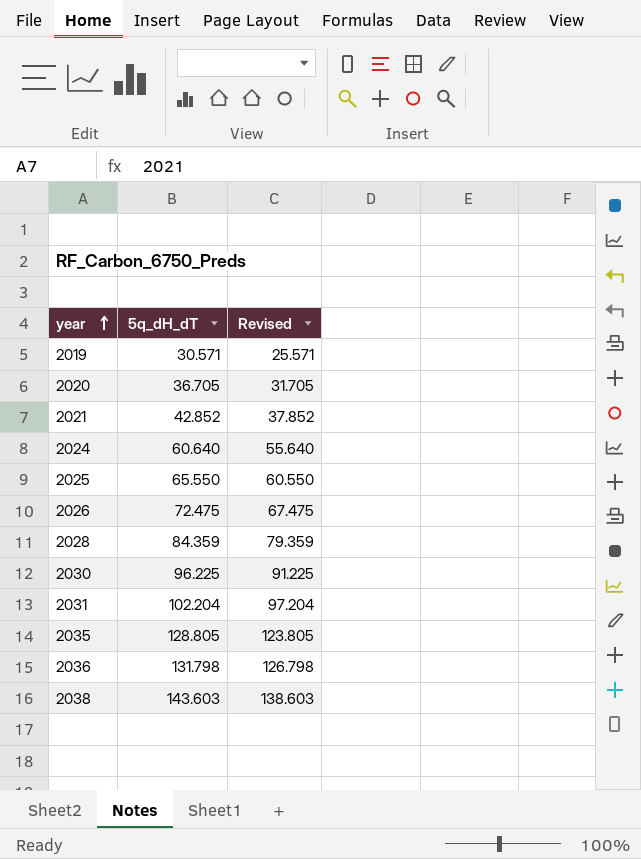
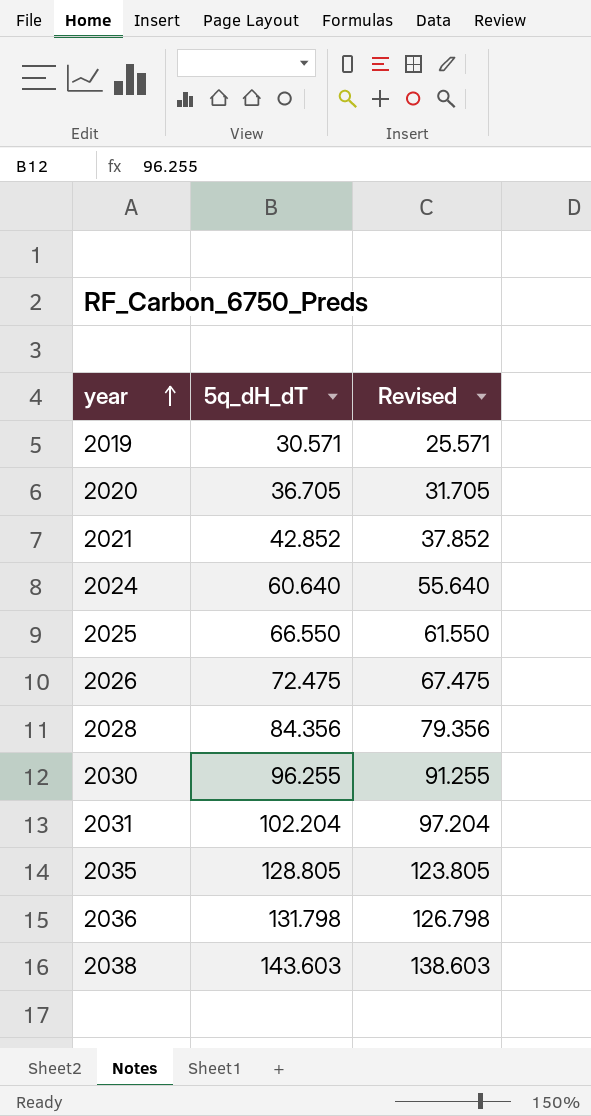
2025 | 5q_dH_dT: 65.550 -> 66.550
2025 | Revised: 60.550 -> 61.550
2028 | 5q_dH_dT: 84.359 -> 84.356
2028 | Revised: 79.359 -> 79.356
2030 | 5q_dH_dT: 96.225 -> 96.255
2030 | Revised: 91.225 -> 91.255

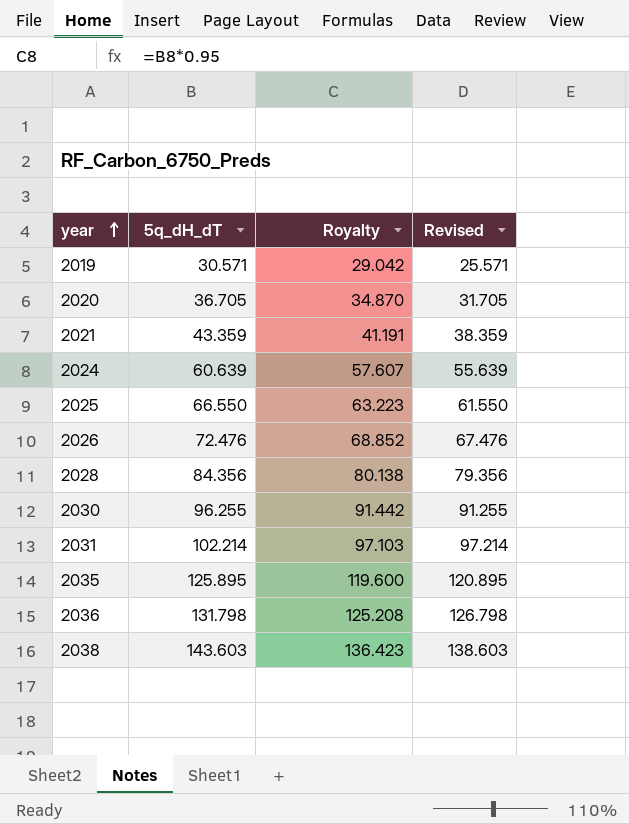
column Royalty | formula: none -> [5q_dH_dT] * 0.95
2021 | 5q_dH_dT: 42.852 -> 43.359
2021 | Revised: 37.852 -> 38.359
2024 | 5q_dH_dT: 60.640 -> 60.639
2024 | Revised: 55.640 -> 55.639
2026 | 5q_dH_dT: 72.475 -> 72.476
2026 | Revised: 67.475 -> 67.476
2031 | 5q_dH_dT: 102.204 -> 102.214
2031 | Revised: 97.204 -> 97.214
2035 | 5q_dH_dT: 128.805 -> 125.895
2035 | Revised: 123.805 -> 120.895

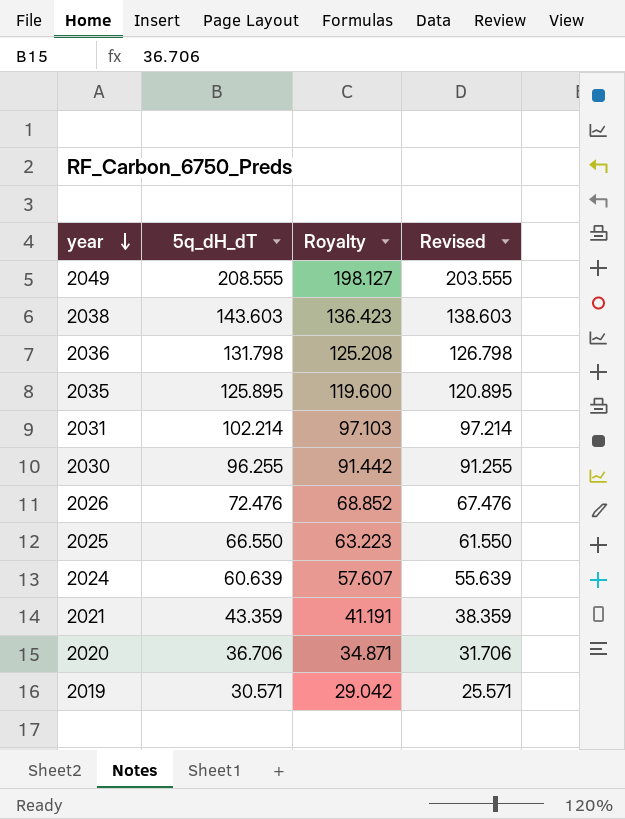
row order: year ascending -> year descending
row 2028: 84.356 | 80.138 | 79.356 -> none
row 2049: none -> 208.555 | 198.127 | 203.555
2020 | 5q_dH_dT: 36.705 -> 36.706
2020 | Royalty: 34.870 -> 34.871
2020 | Revised: 31.705 -> 31.706

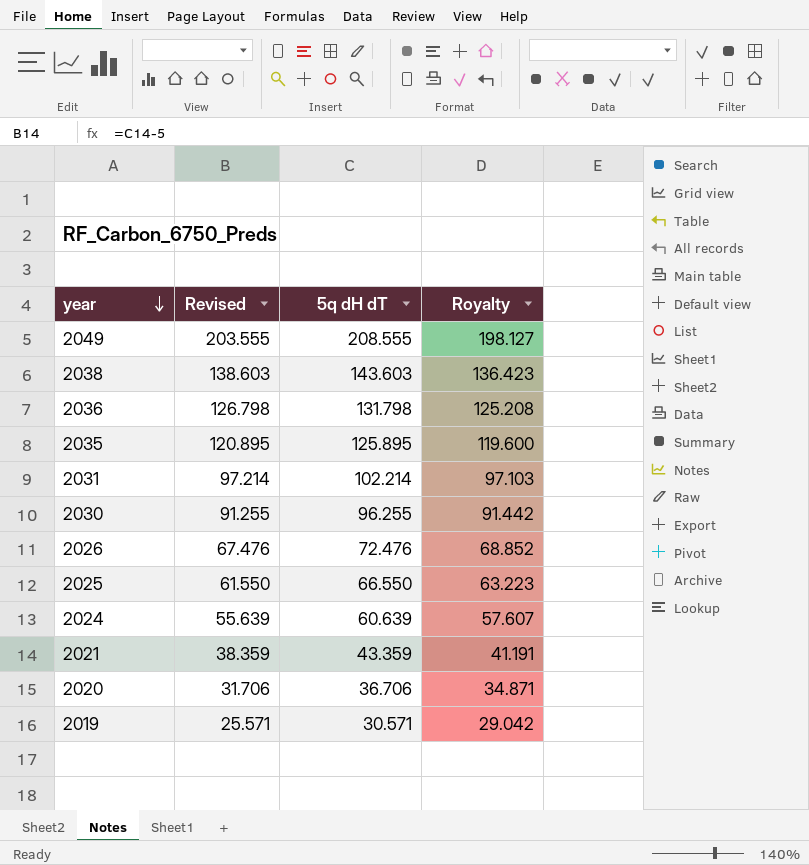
column Revised | position: 4 -> 2
column name: 5q_dH_dT -> 5q dH dT

